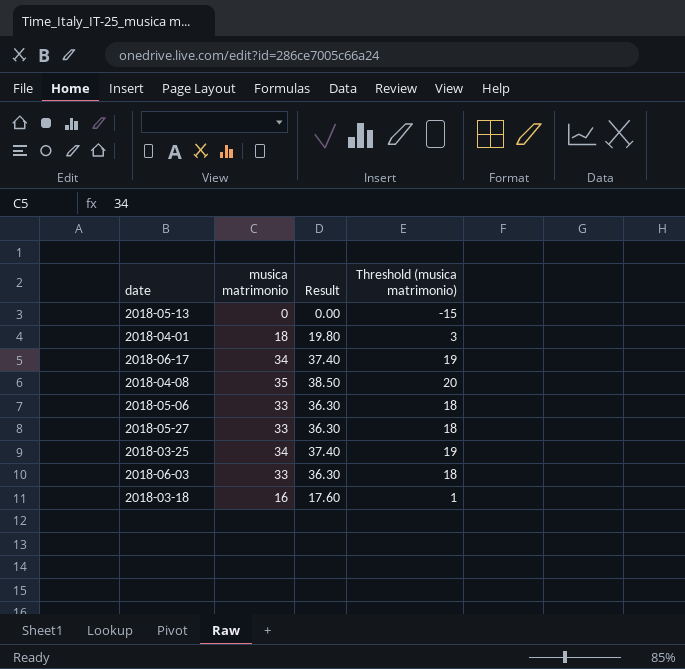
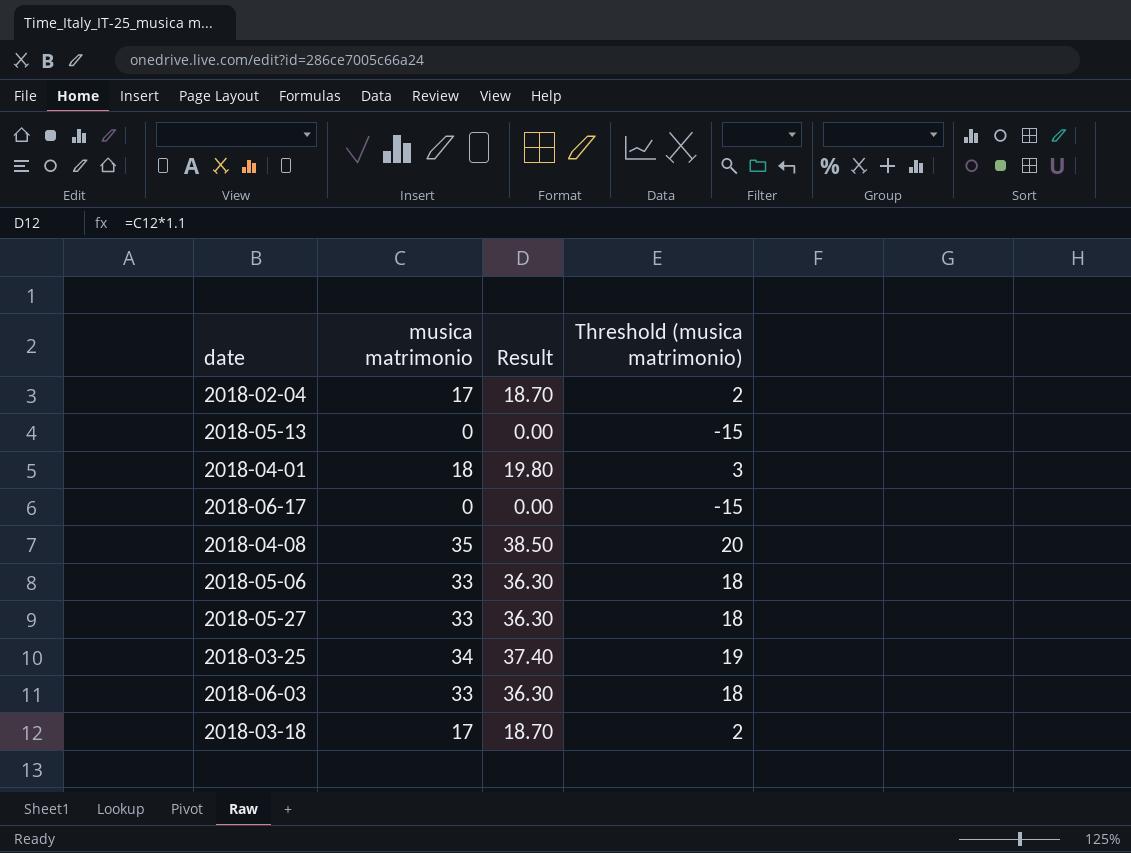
row 2018-02-04: none -> 17 | 18.70 | 2
2018-06-17 | musica matrimonio: 34 -> 0
2018-06-17 | Result: 37.40 -> 0.00
2018-06-17 | Threshold (musica matrimonio): 19 -> -15
2018-03-18 | musica matrimonio: 16 -> 17
2018-03-18 | Result: 17.60 -> 18.70
2018-03-18 | Threshold (musica matrimonio): 1 -> 2

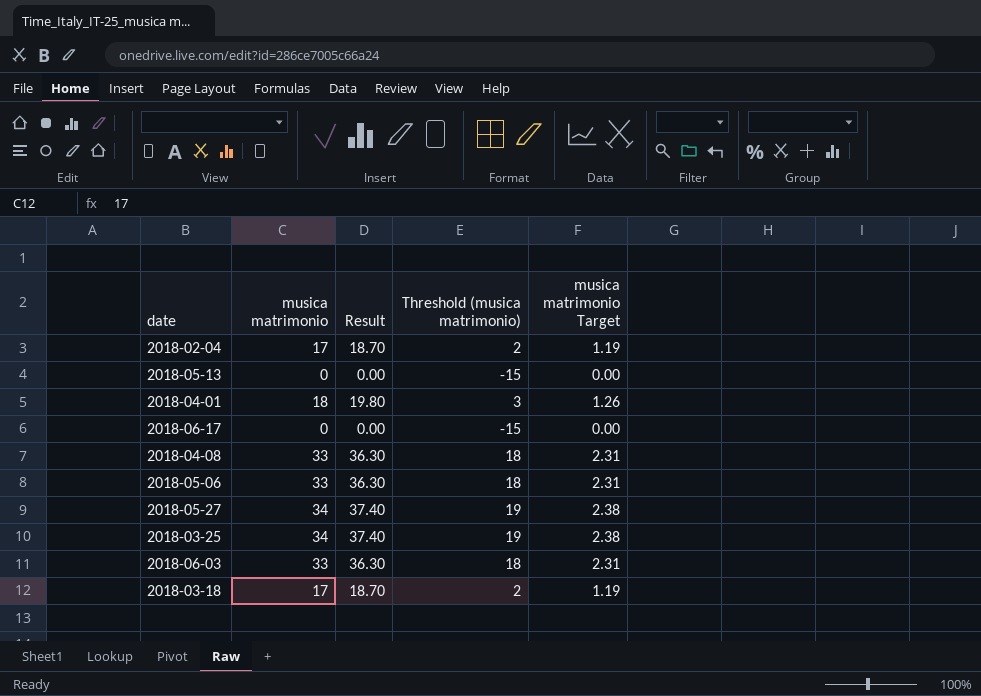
column musica matrimonio Target | formula: none -> [musica matrimonio] * 0.07
2018-04-08 | musica matrimonio: 35 -> 33
2018-04-08 | Result: 38.50 -> 36.30
2018-04-08 | Threshold (musica matrimonio): 20 -> 18
2018-05-27 | musica matrimonio: 33 -> 34
2018-05-27 | Result: 36.30 -> 37.40
2018-05-27 | Threshold (musica matrimonio): 18 -> 19

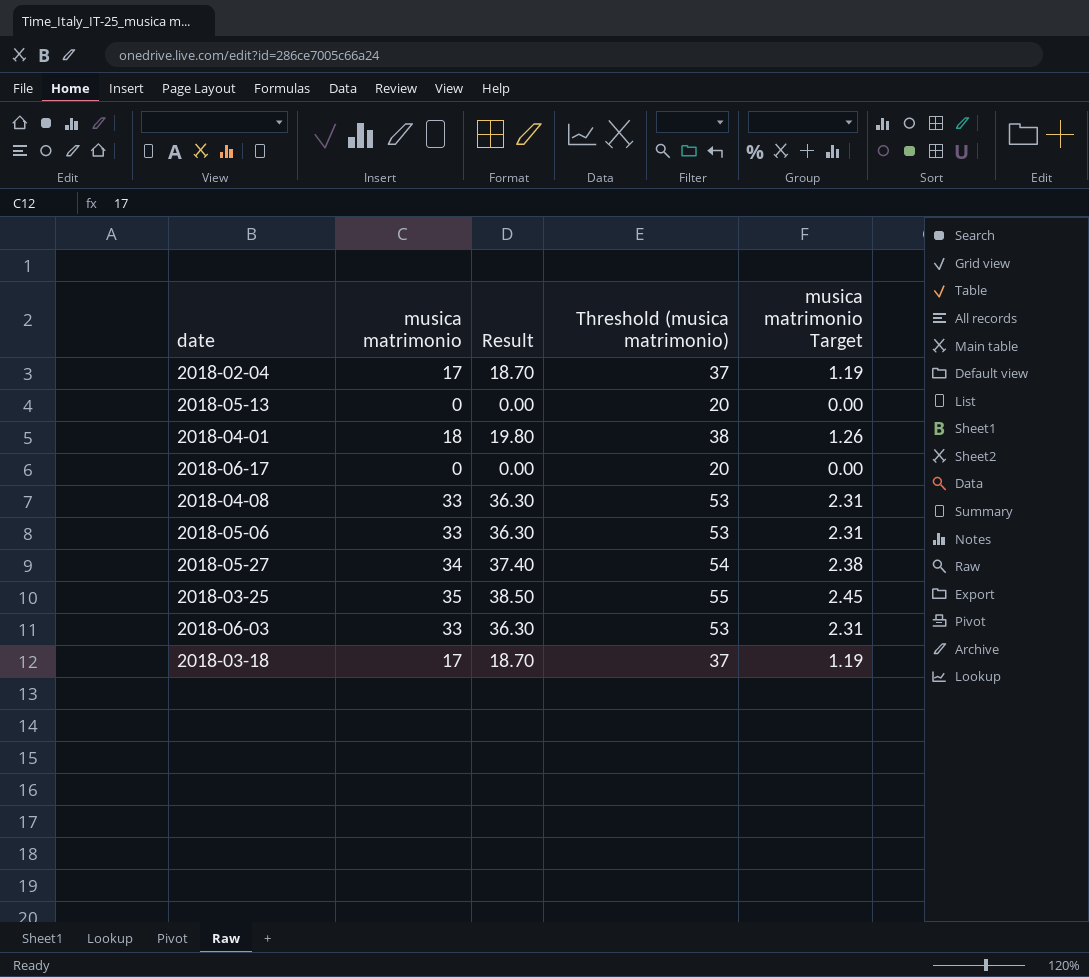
column Threshold (musica matrimonio) | formula: [musica matrimonio] - 15 -> [musica matrimonio] + 20
2018-03-25 | musica matrimonio: 34 -> 35
2018-03-25 | Result: 37.40 -> 38.50
2018-03-25 | musica matrimonio Target: 2.38 -> 2.45

